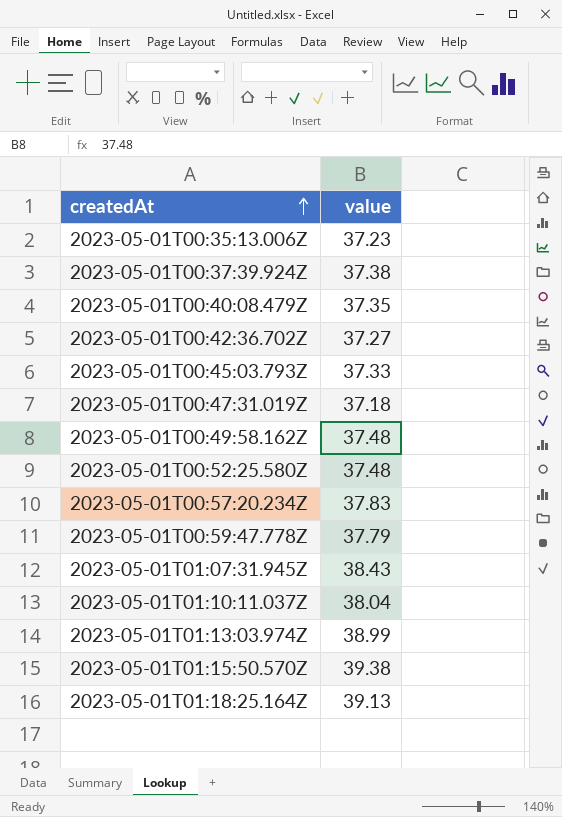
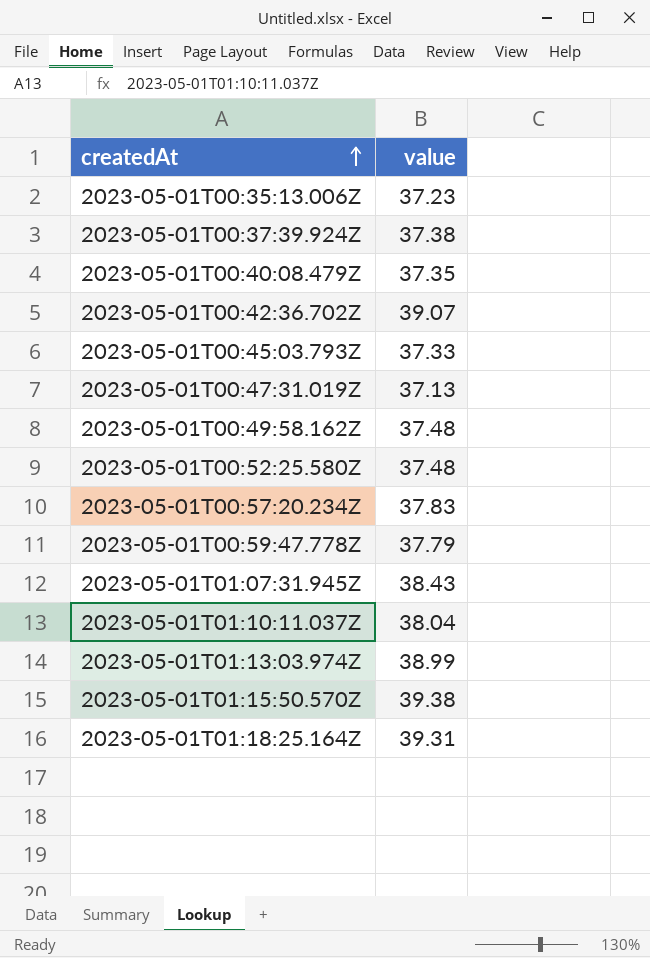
2023-05-01T00:42:36.702Z | value: 37.27 -> 39.07
2023-05-01T00:47:31.019Z | value: 37.18 -> 37.13
2023-05-01T01:18:25.164Z | value: 39.13 -> 39.31

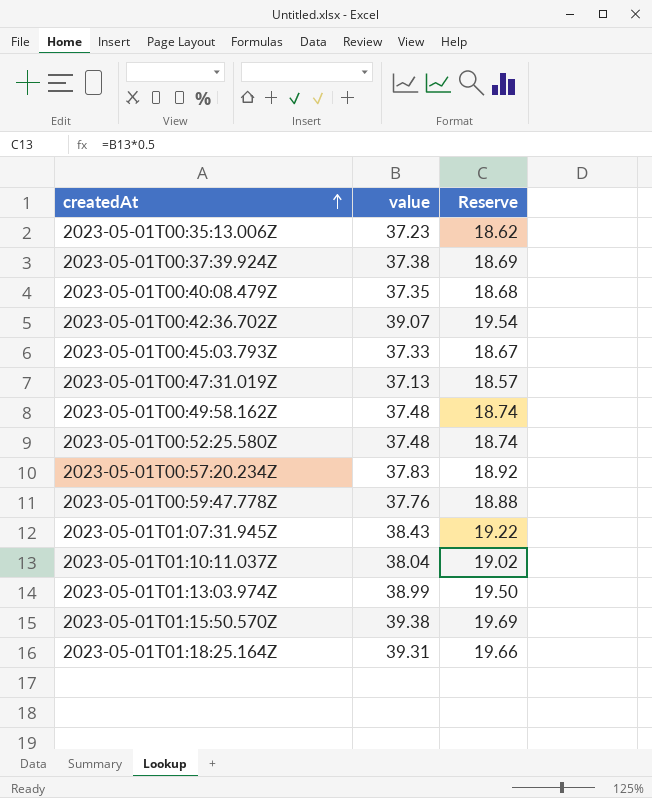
column Reserve | formula: none -> [value] * 0.5
2023-05-01T00:59:47.778Z | value: 37.79 -> 37.76

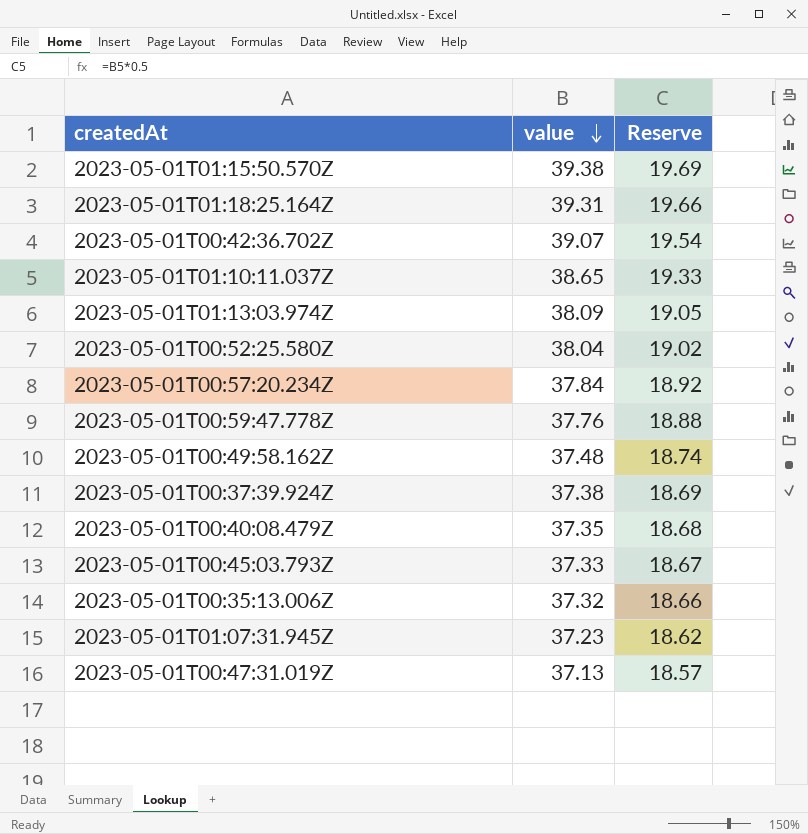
row order: createdAt ascending -> value descending
2023-05-01T01:10:11.037Z | value: 38.04 -> 38.65
2023-05-01T01:10:11.037Z | Reserve: 19.02 -> 19.33
2023-05-01T01:13:03.974Z | value: 38.99 -> 38.09
2023-05-01T01:13:03.974Z | Reserve: 19.50 -> 19.05
2023-05-01T00:52:25.580Z | value: 37.48 -> 38.04
2023-05-01T00:52:25.580Z | Reserve: 18.74 -> 19.02
2023-05-01T00:57:20.234Z | value: 37.83 -> 37.84
2023-05-01T00:35:13.006Z | value: 37.23 -> 37.32
2023-05-01T00:35:13.006Z | Reserve: 18.62 -> 18.66
2023-05-01T01:07:31.945Z | value: 38.43 -> 37.23
2023-05-01T01:07:31.945Z | Reserve: 19.22 -> 18.62

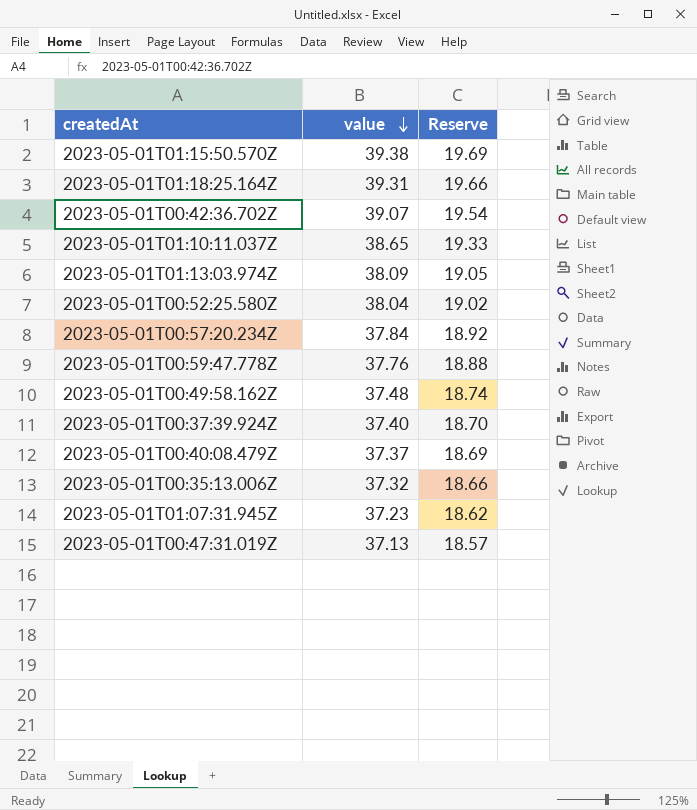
row 2023-05-01T00:45:03.793Z: 37.33 | 18.67 -> none
2023-05-01T00:37:39.924Z | value: 37.38 -> 37.40
2023-05-01T00:37:39.924Z | Reserve: 18.69 -> 18.70
2023-05-01T00:40:08.479Z | value: 37.35 -> 37.37
2023-05-01T00:40:08.479Z | Reserve: 18.68 -> 18.69

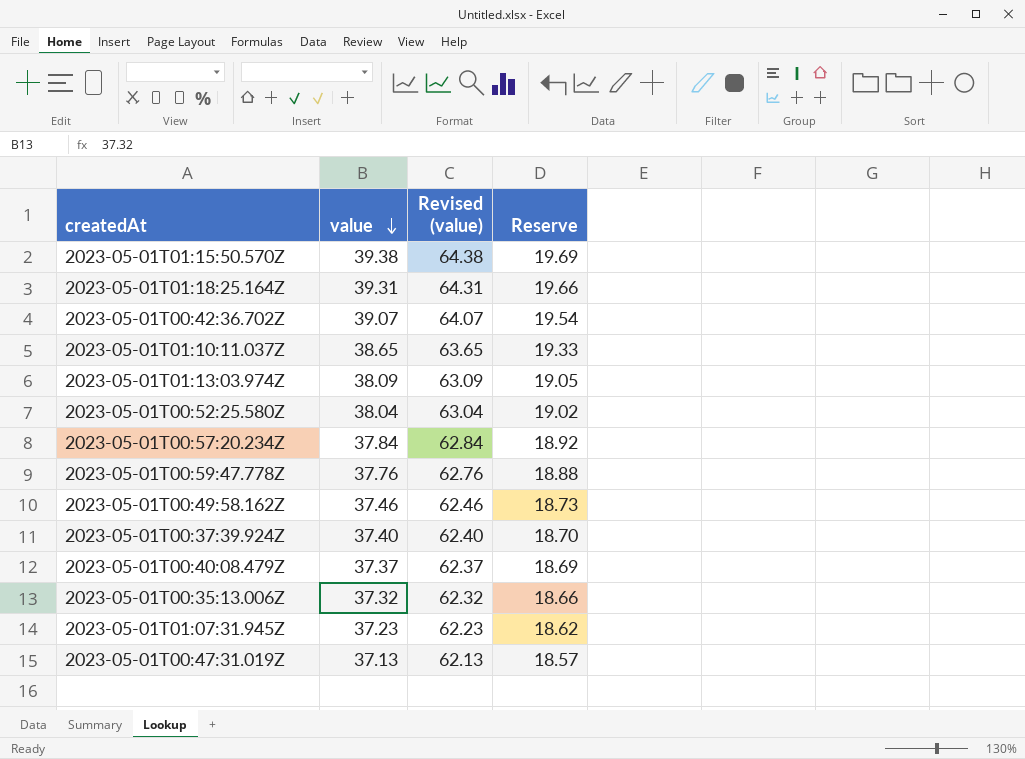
column Revised (value) | formula: none -> [value] + 25
2023-05-01T00:49:58.162Z | value: 37.48 -> 37.46
2023-05-01T00:49:58.162Z | Reserve: 18.74 -> 18.73

